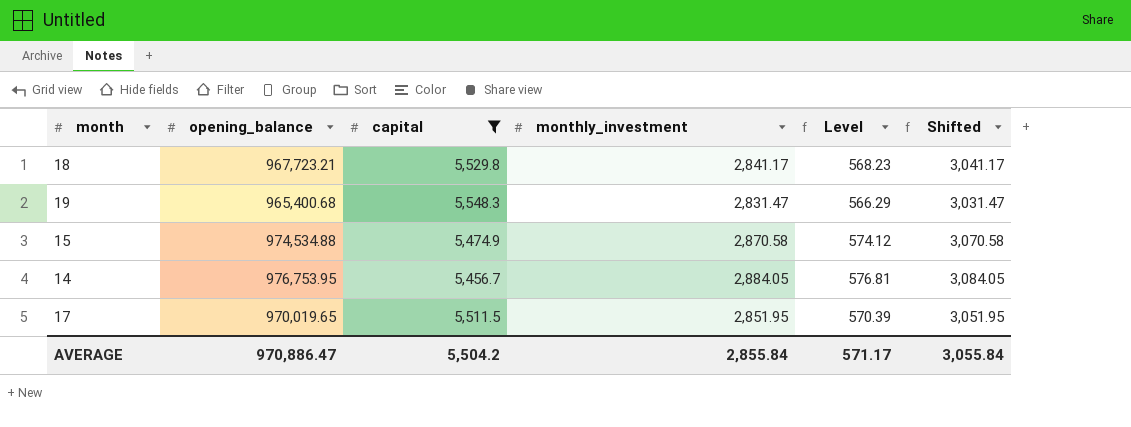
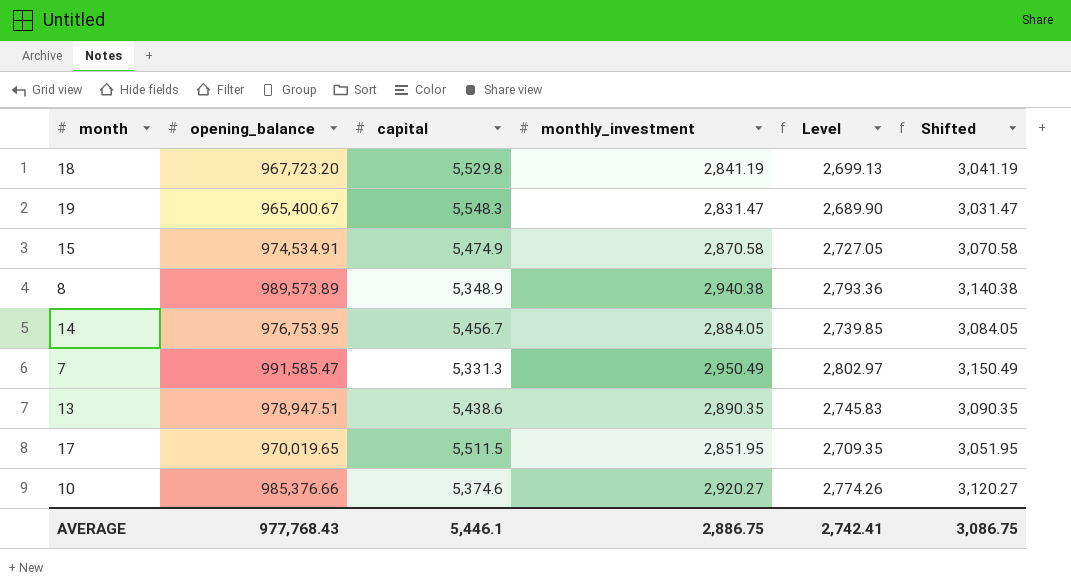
filter: capital >= 5,456.7 -> none
column Level | formula: [monthly_investment] * 0.2 -> [monthly_investment] * 0.95
18 | opening_balance: 967,723.21 -> 967,723.20
18 | monthly_investment: 2,841.17 -> 2,841.19
18 | Shifted: 3,041.17 -> 3,041.19
19 | opening_balance: 965,400.68 -> 965,400.67
15 | opening_balance: 974,534.88 -> 974,534.91
AVERAGE | opening_balance: 970,886.47 -> 977,768.43
AVERAGE | capital: 5,504.2 -> 5,446.1
AVERAGE | monthly_investment: 2,855.84 -> 2,886.75
AVERAGE | Level: 571.17 -> 2,742.41
AVERAGE | Shifted: 3,055.84 -> 3,086.75

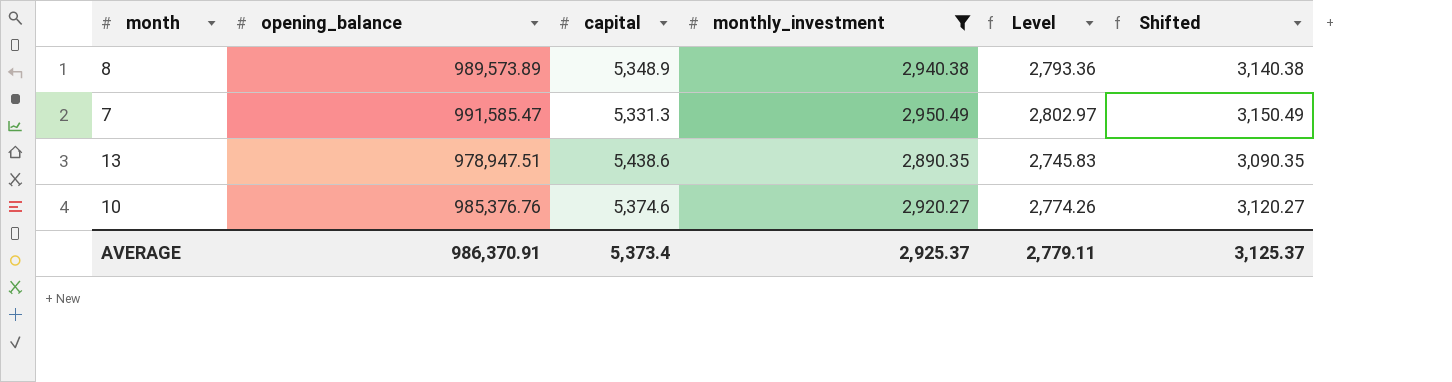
filter: none -> monthly_investment >= 2,890.35
10 | opening_balance: 985,376.66 -> 985,376.76
AVERAGE | opening_balance: 977,768.43 -> 986,370.91
AVERAGE | capital: 5,446.1 -> 5,373.4
AVERAGE | monthly_investment: 2,886.75 -> 2,925.37
AVERAGE | Level: 2,742.41 -> 2,779.11
AVERAGE | Shifted: 3,086.75 -> 3,125.37

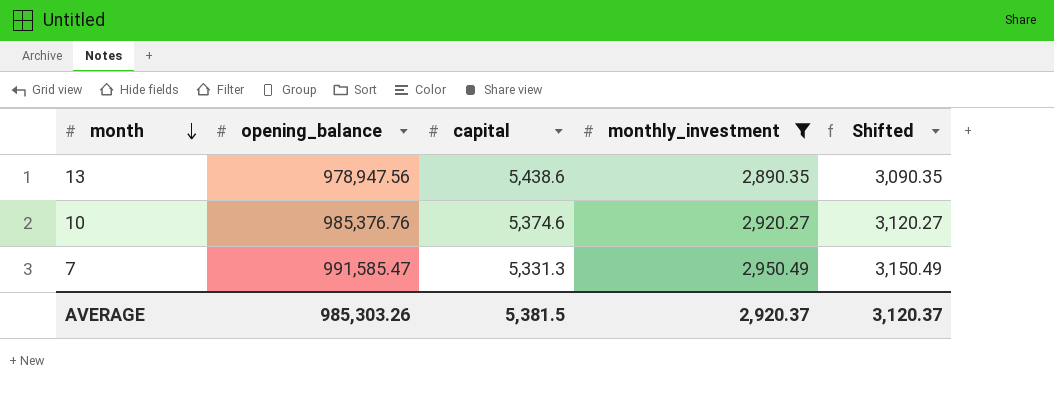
row order: none -> month descending
column Level | formula: [monthly_investment] * 0.95 -> none
row 8: 989,573.89 | 5,348.9 | 2,940.38 | 2,793.36 | 3,140.38 -> none
13 | opening_balance: 978,947.51 -> 978,947.56
AVERAGE | opening_balance: 986,370.91 -> 985,303.26
AVERAGE | capital: 5,373.4 -> 5,381.5
AVERAGE | monthly_investment: 2,925.37 -> 2,920.37
AVERAGE | Shifted: 3,125.37 -> 3,120.37

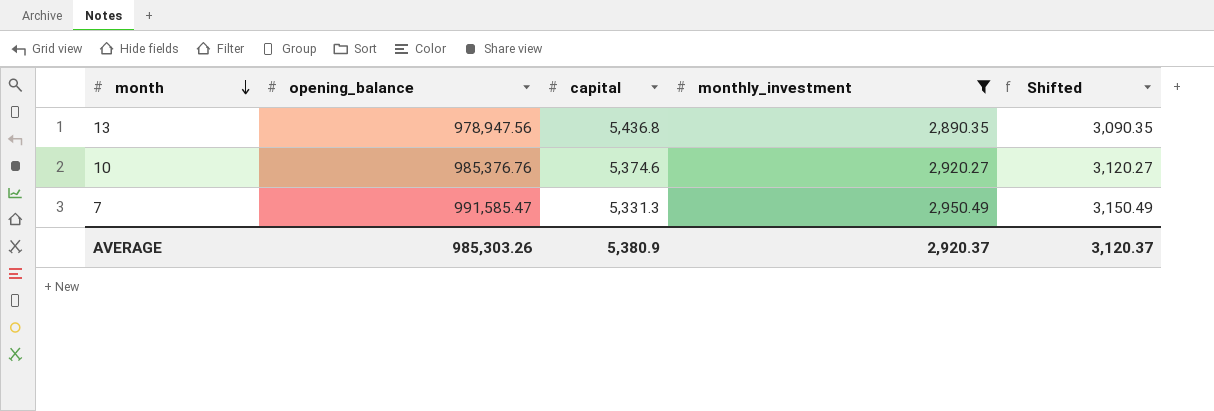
13 | capital: 5,438.6 -> 5,436.8
AVERAGE | capital: 5,381.5 -> 5,380.9

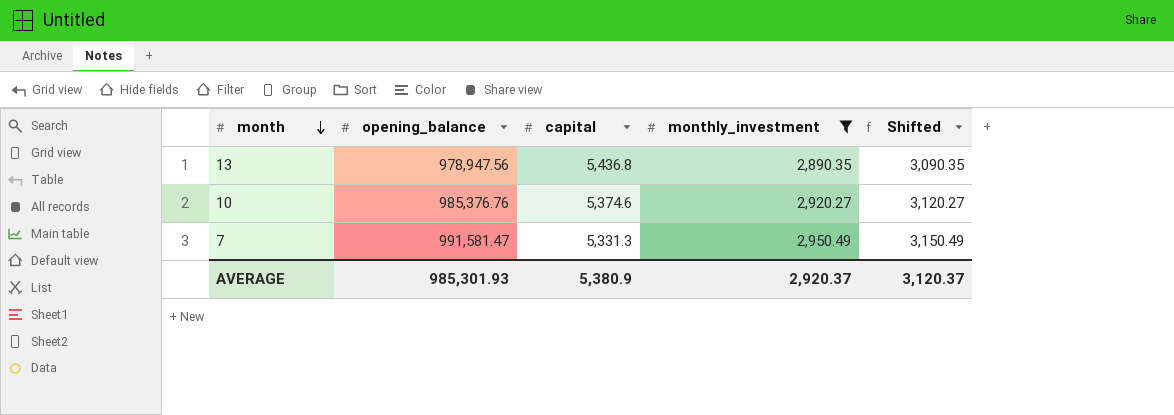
7 | opening_balance: 991,585.47 -> 991,581.47
AVERAGE | opening_balance: 985,303.26 -> 985,301.93

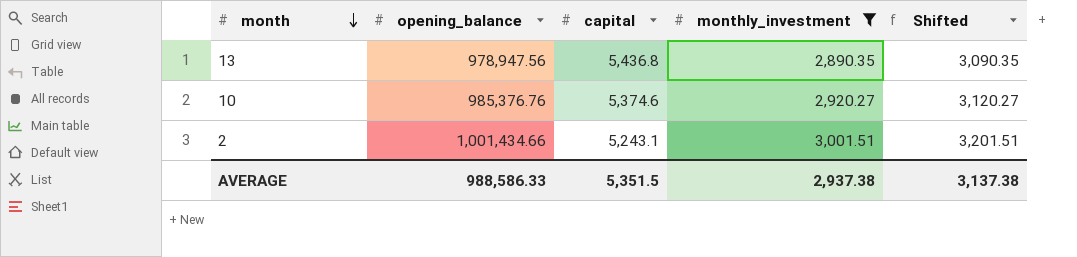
row 7: 991,581.47 | 5,331.3 | 2,950.49 | 3,150.49 -> none
row 2: none -> 1,001,434.66 | 5,243.1 | 3,001.51 | 3,201.51
AVERAGE | opening_balance: 985,301.93 -> 988,586.33
AVERAGE | capital: 5,380.9 -> 5,351.5
AVERAGE | monthly_investment: 2,920.37 -> 2,937.38
AVERAGE | Shifted: 3,120.37 -> 3,137.38

